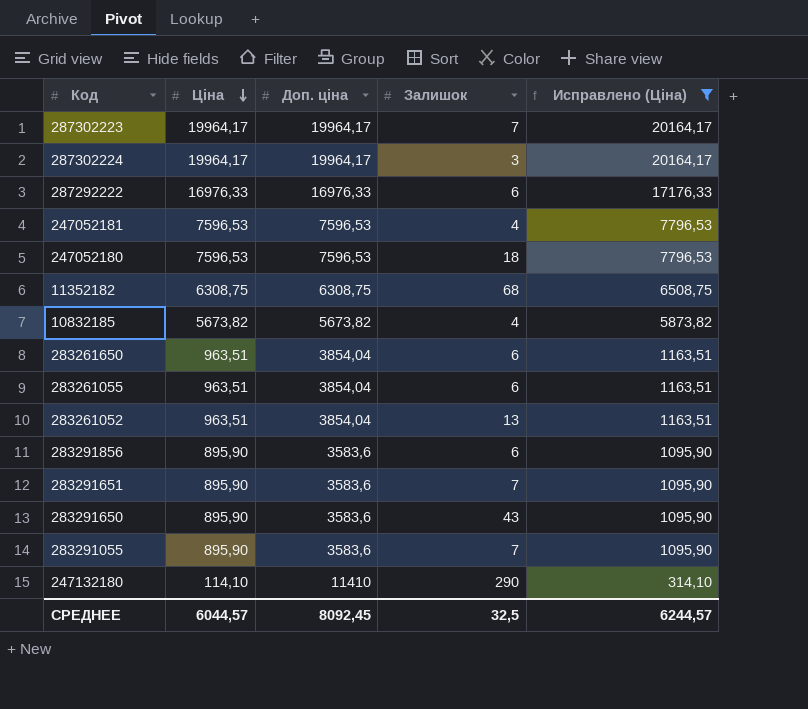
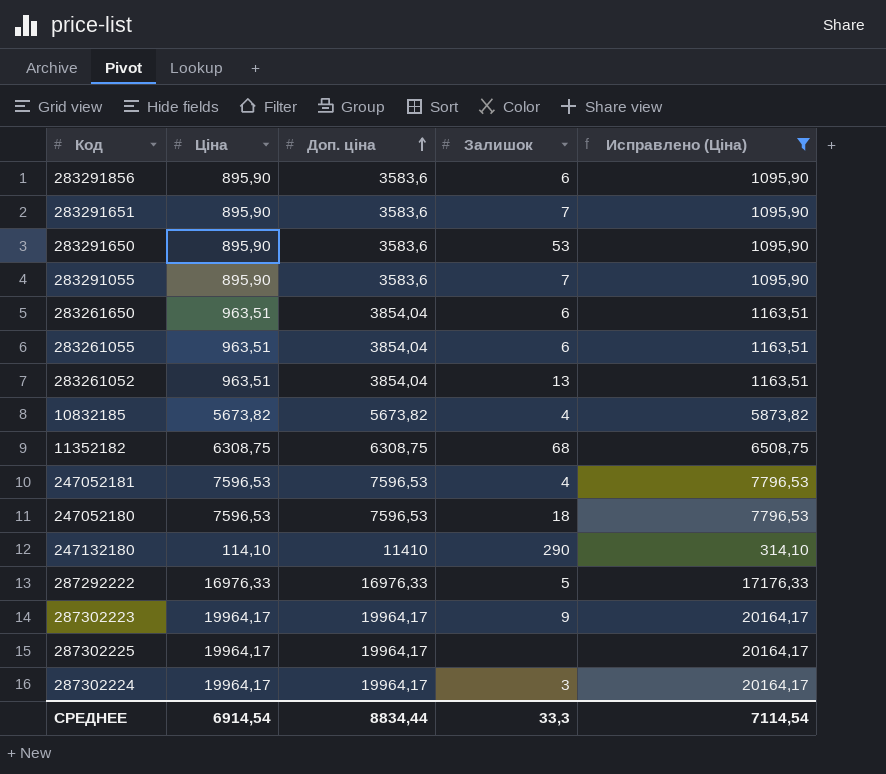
row order: Ціна descending -> Доп. ціна ascending
283291650 | Залишок: 43 -> 53
287292222 | Залишок: 6 -> 5
287302223 | Залишок: 7 -> 9
row 287302225: none -> 19964,17 | 19964,17 | none | 20164,17
СРЕДНЕЕ | Ціна: 6044,57 -> 6914,54
СРЕДНЕЕ | Доп. ціна: 8092,45 -> 8834,44
СРЕДНЕЕ | Залишок: 32,5 -> 33,3
СРЕДНЕЕ | Исправлено (Ціна): 6244,57 -> 7114,54

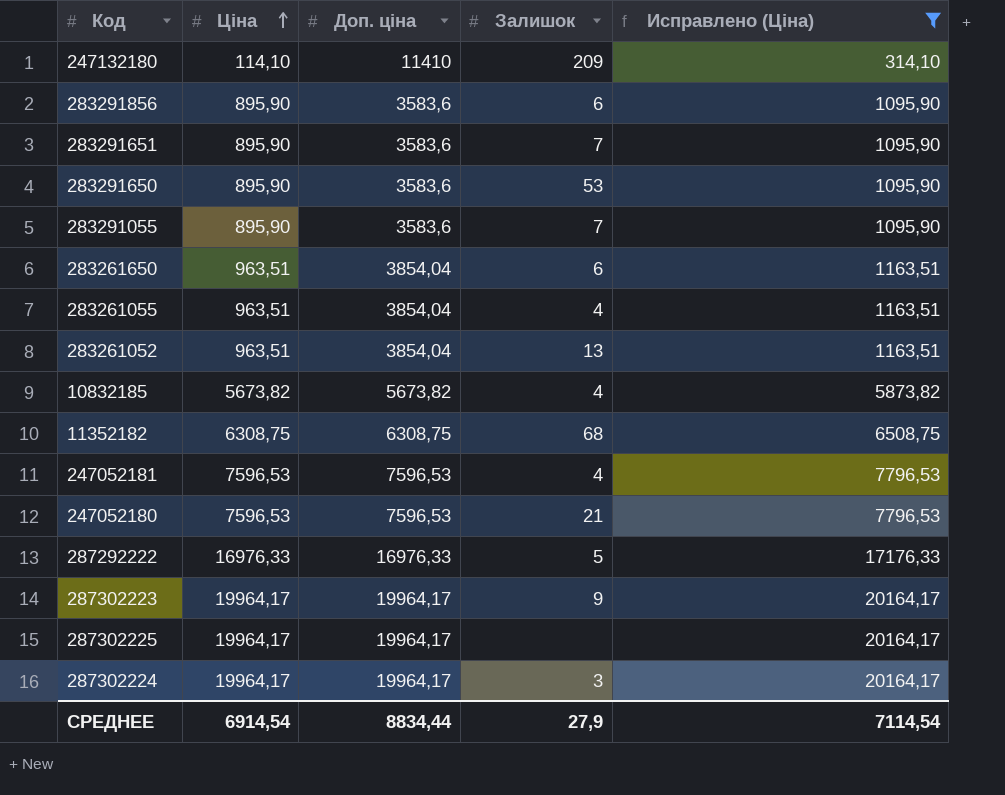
row order: Доп. ціна ascending -> Ціна ascending
247132180 | Залишок: 290 -> 209
283261055 | Залишок: 6 -> 4
247052180 | Залишок: 18 -> 21
СРЕДНЕЕ | Залишок: 33,3 -> 27,9

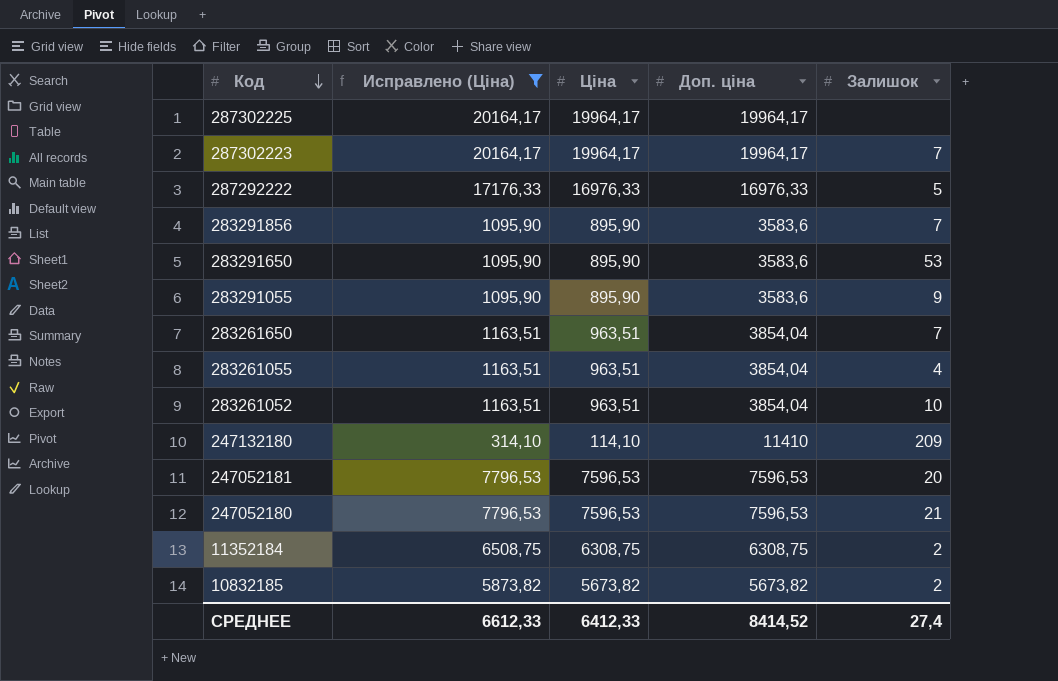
row order: Ціна ascending -> Код descending
column Исправлено (Ціна) | position: 5 -> 2
row 283291651: 895,90 | 3583,6 | 7 | 1095,90 -> none
row 11352182: 6308,75 | 6308,75 | 68 | 6508,75 -> none
row 287302224: 19964,17 | 19964,17 | 3 | 20164,17 -> none
287302223 | Залишок: 9 -> 7
283291856 | Залишок: 6 -> 7
283291055 | Залишок: 7 -> 9
283261650 | Залишок: 6 -> 7
283261052 | Залишок: 13 -> 10
247052181 | Залишок: 4 -> 20
row 11352184: none -> 6508,75 | 6308,75 | 6308,75 | 2
10832185 | Залишок: 4 -> 2
СРЕДНЕЕ | Исправлено (Ціна): 7114,54 -> 6612,33
СРЕДНЕЕ | Ціна: 6914,54 -> 6412,33
СРЕДНЕЕ | Доп. ціна: 8834,44 -> 8414,52
СРЕДНЕЕ | Залишок: 27,9 -> 27,4

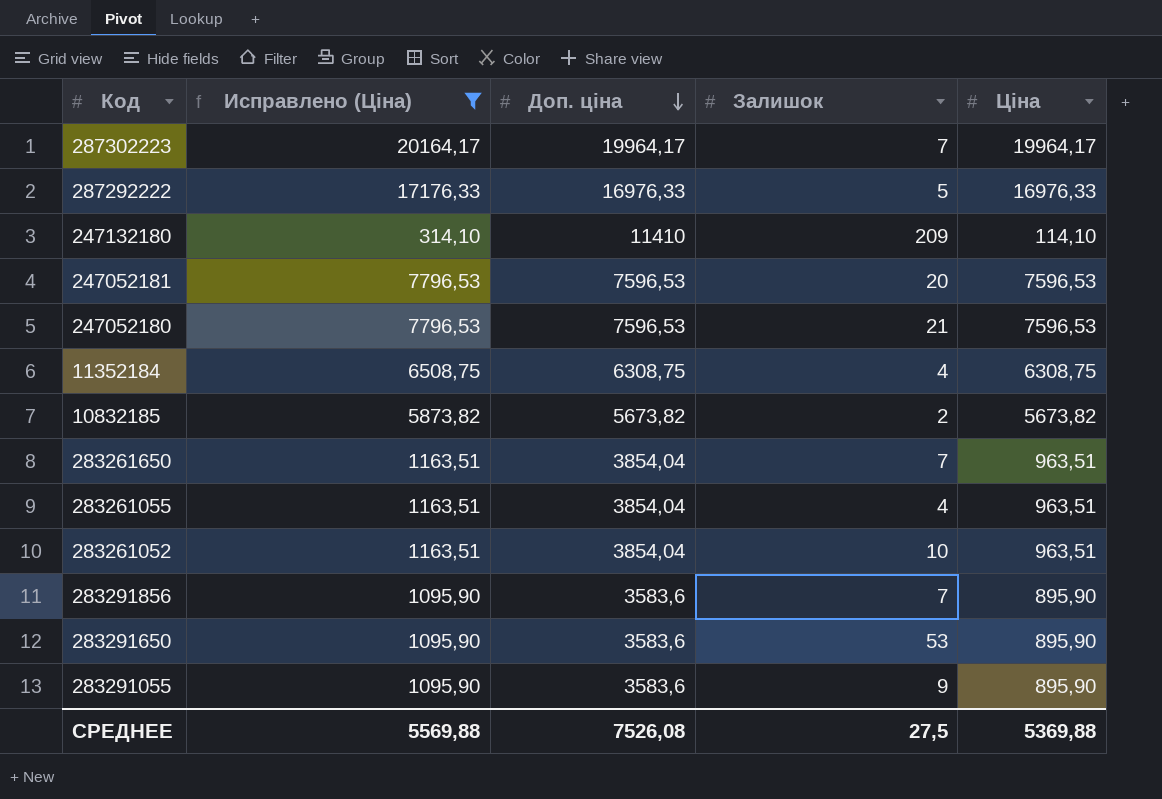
row order: Код descending -> Доп. ціна descending
column Ціна | position: 3 -> 5
row 287302225: 20164,17 | 19964,17 | 19964,17 | none -> none
11352184 | Залишок: 2 -> 4
СРЕДНЕЕ | Исправлено (Ціна): 6612,33 -> 5569,88
СРЕДНЕЕ | Доп. ціна: 8414,52 -> 7526,08
СРЕДНЕЕ | Залишок: 27,4 -> 27,5
СРЕДНЕЕ | Ціна: 6412,33 -> 5369,88

